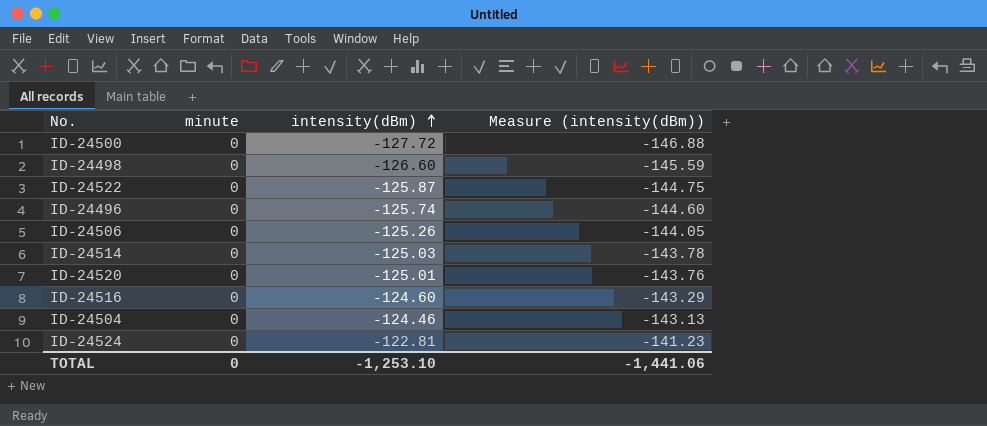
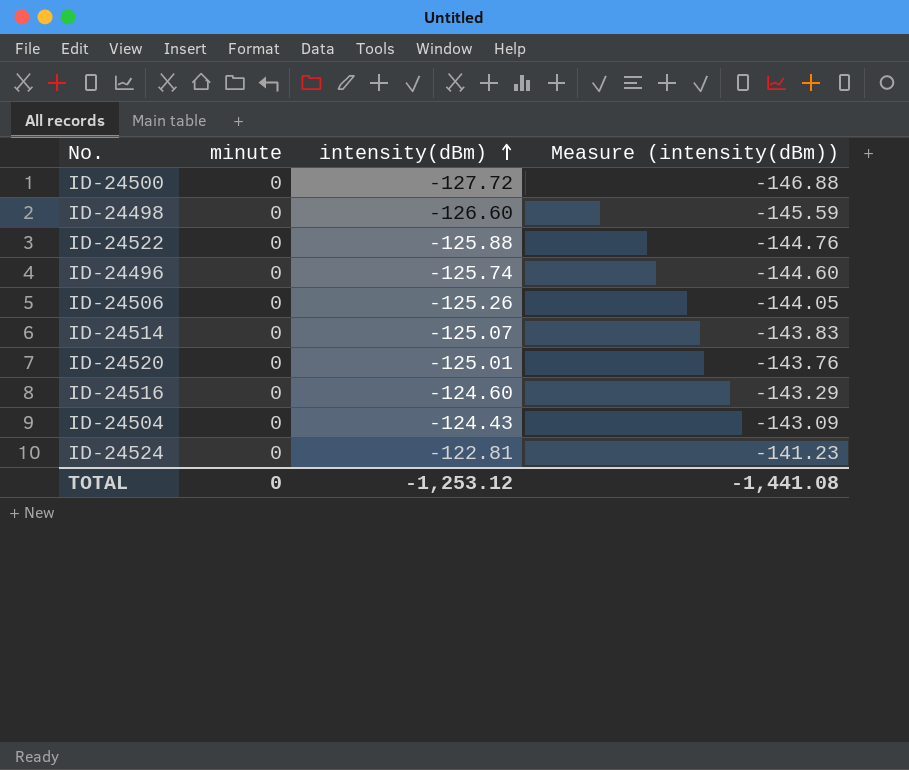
ID-24522 | intensity(dBm): -125.87 -> -125.88
ID-24522 | Measure (intensity(dBm)): -144.75 -> -144.76
ID-24514 | intensity(dBm): -125.03 -> -125.07
ID-24514 | Measure (intensity(dBm)): -143.78 -> -143.83
ID-24504 | intensity(dBm): -124.46 -> -124.43
ID-24504 | Measure (intensity(dBm)): -143.13 -> -143.09
TOTAL | intensity(dBm): -1,253.10 -> -1,253.12
TOTAL | Measure (intensity(dBm)): -1,441.06 -> -1,441.08

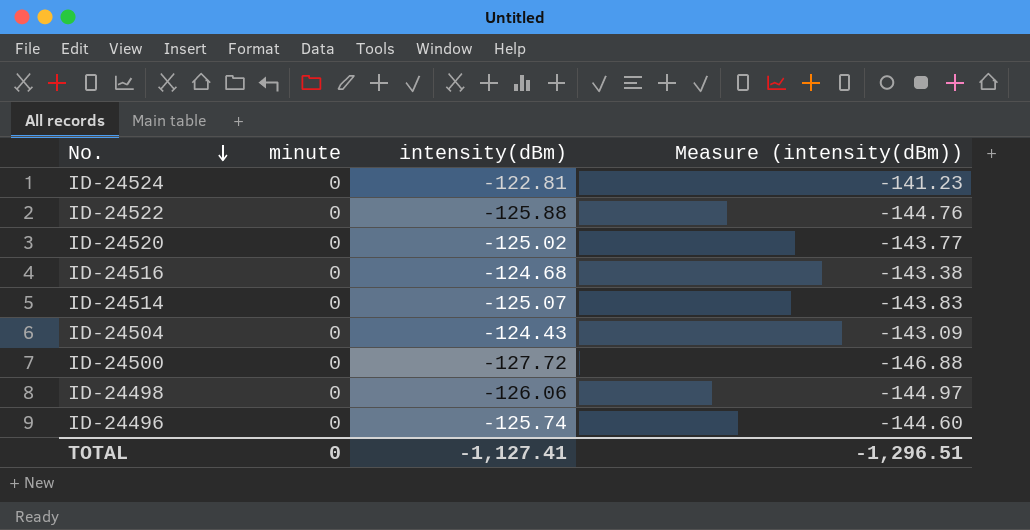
row order: intensity(dBm) ascending -> No. descending
row ID-24506: 0 | -125.26 | -144.05 -> none
ID-24520 | intensity(dBm): -125.01 -> -125.02
ID-24520 | Measure (intensity(dBm)): -143.76 -> -143.77
ID-24516 | intensity(dBm): -124.60 -> -124.68
ID-24516 | Measure (intensity(dBm)): -143.29 -> -143.38
ID-24498 | intensity(dBm): -126.60 -> -126.06
ID-24498 | Measure (intensity(dBm)): -145.59 -> -144.97
TOTAL | intensity(dBm): -1,253.12 -> -1,127.41
TOTAL | Measure (intensity(dBm)): -1,441.08 -> -1,296.51

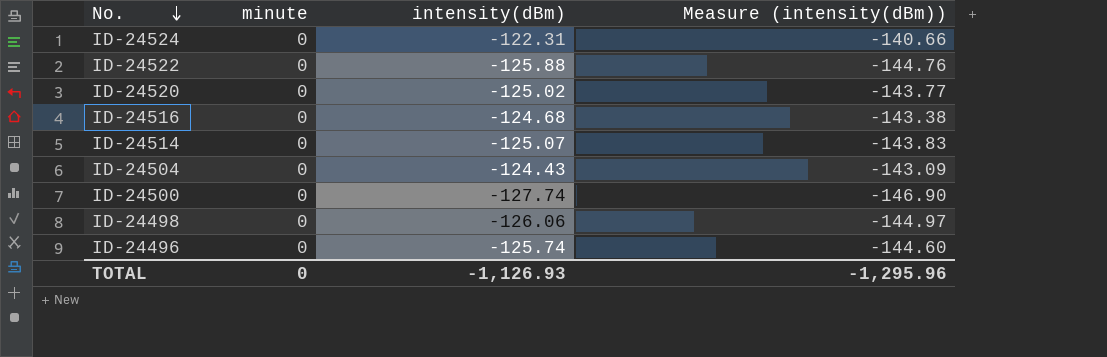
ID-24524 | intensity(dBm): -122.81 -> -122.31
ID-24524 | Measure (intensity(dBm)): -141.23 -> -140.66
ID-24500 | intensity(dBm): -127.72 -> -127.74
ID-24500 | Measure (intensity(dBm)): -146.88 -> -146.90
TOTAL | intensity(dBm): -1,127.41 -> -1,126.93
TOTAL | Measure (intensity(dBm)): -1,296.51 -> -1,295.96

